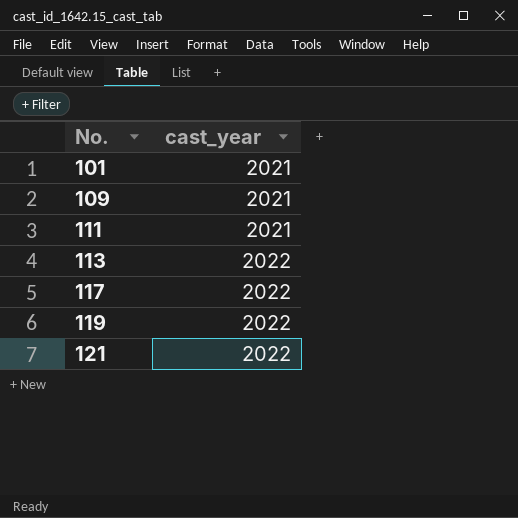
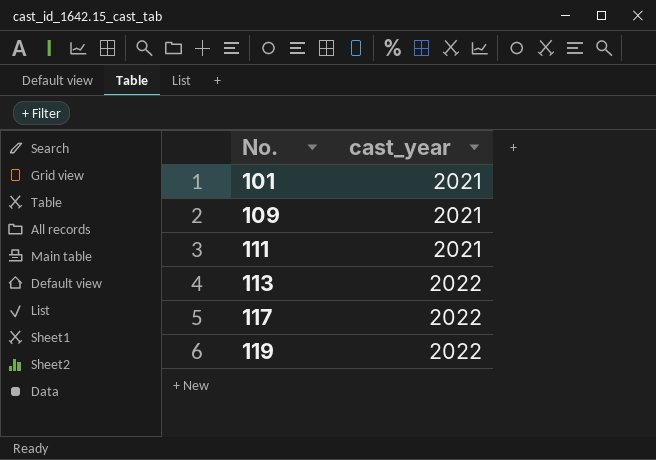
row 121: 2022 -> none

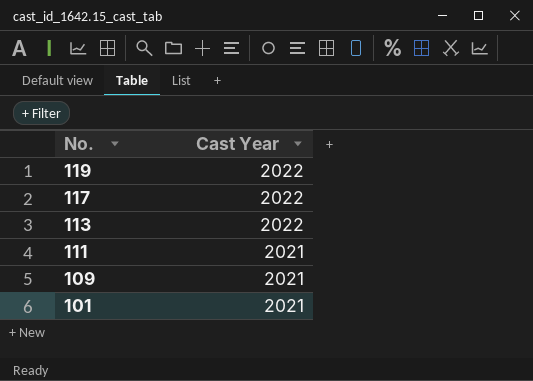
row order: No. ascending -> No. descending
column name: cast_year -> Cast Year

